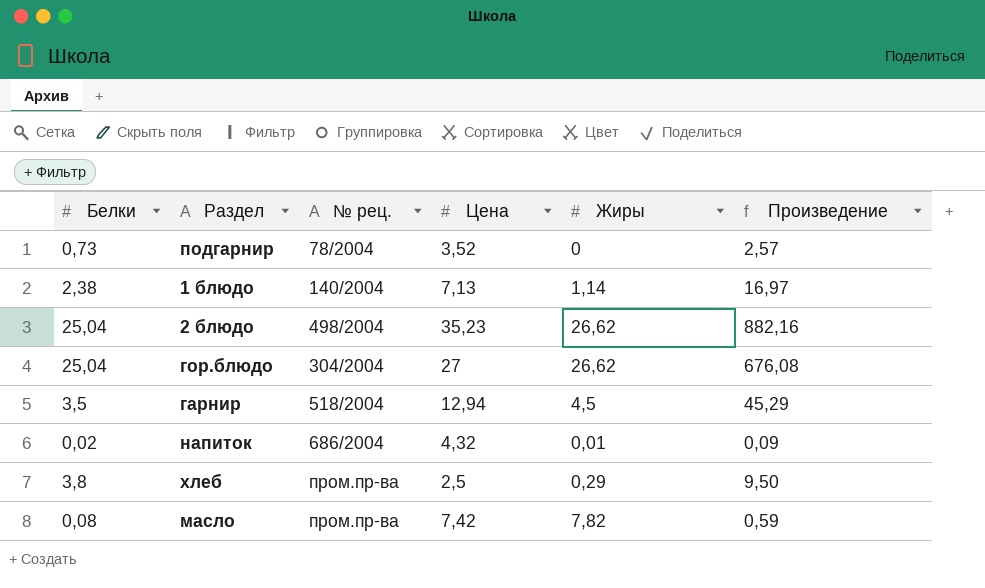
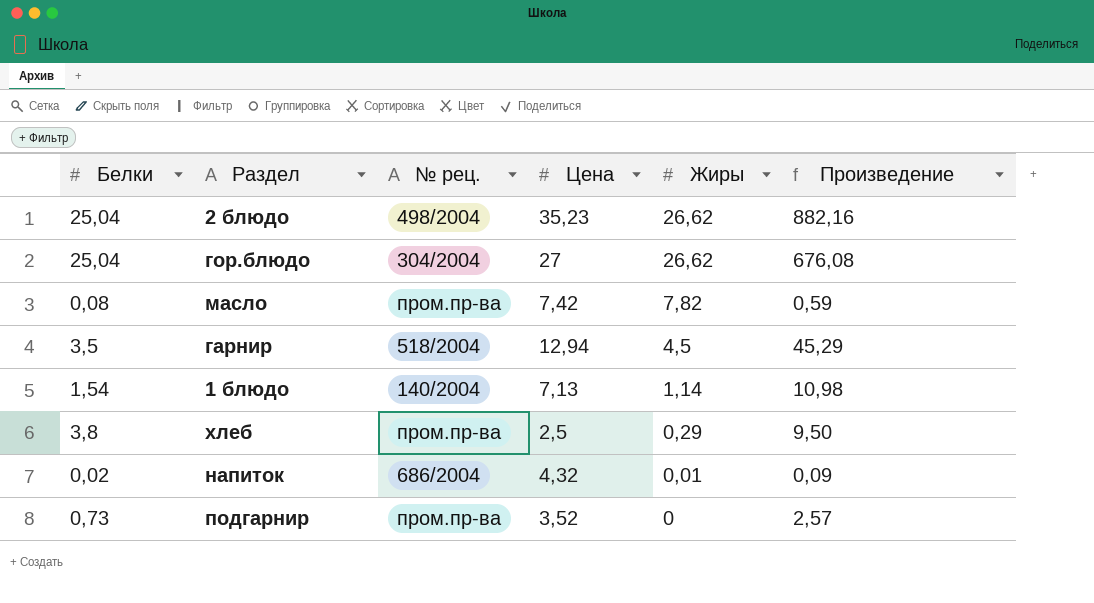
row order: none -> Жиры descending
1 блюдо | Белки: 2,38 -> 1,54
1 блюдо | Произведение: 16,97 -> 10,98
подгарнир | № рец.: 78/2004 -> пром.пр-ва

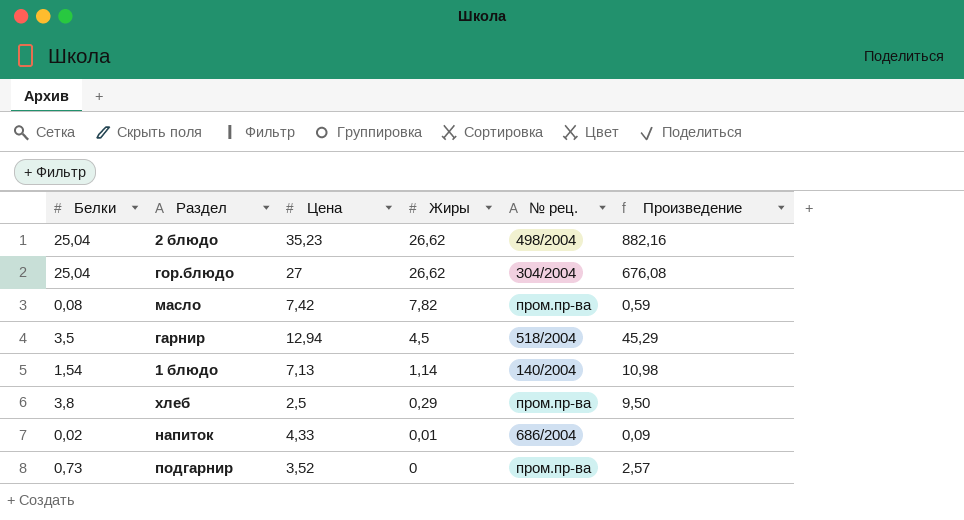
column № рец. | position: 3 -> 5
напиток | Цена: 4,32 -> 4,33

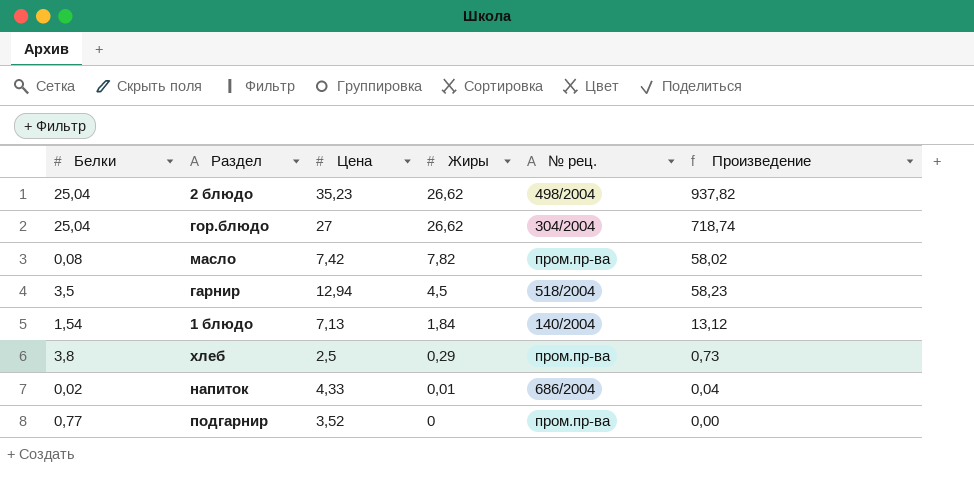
column Произведение | formula: [Белки] * [Цена] -> [Цена] * [Жиры]
1 блюдо | Жиры: 1,14 -> 1,84
подгарнир | Белки: 0,73 -> 0,77

